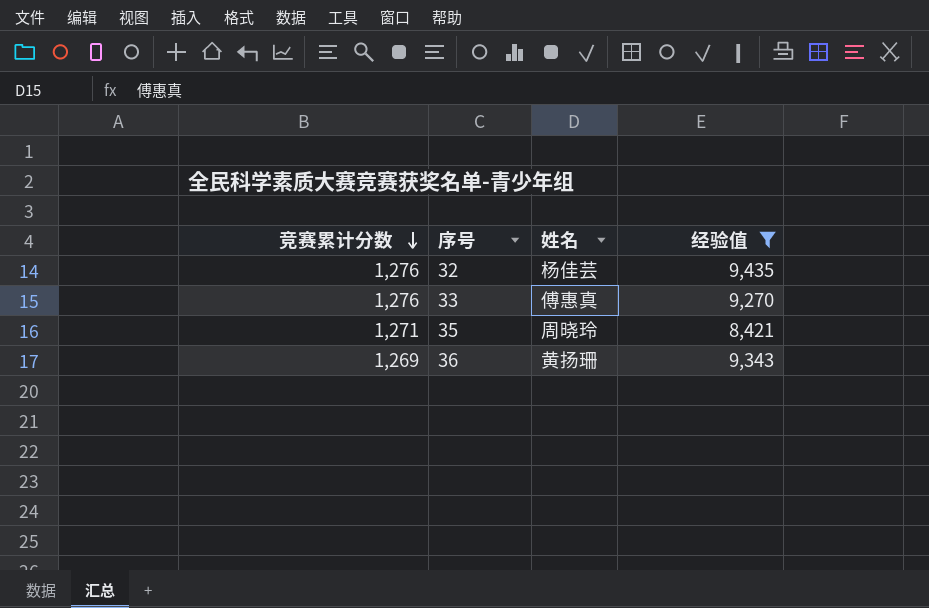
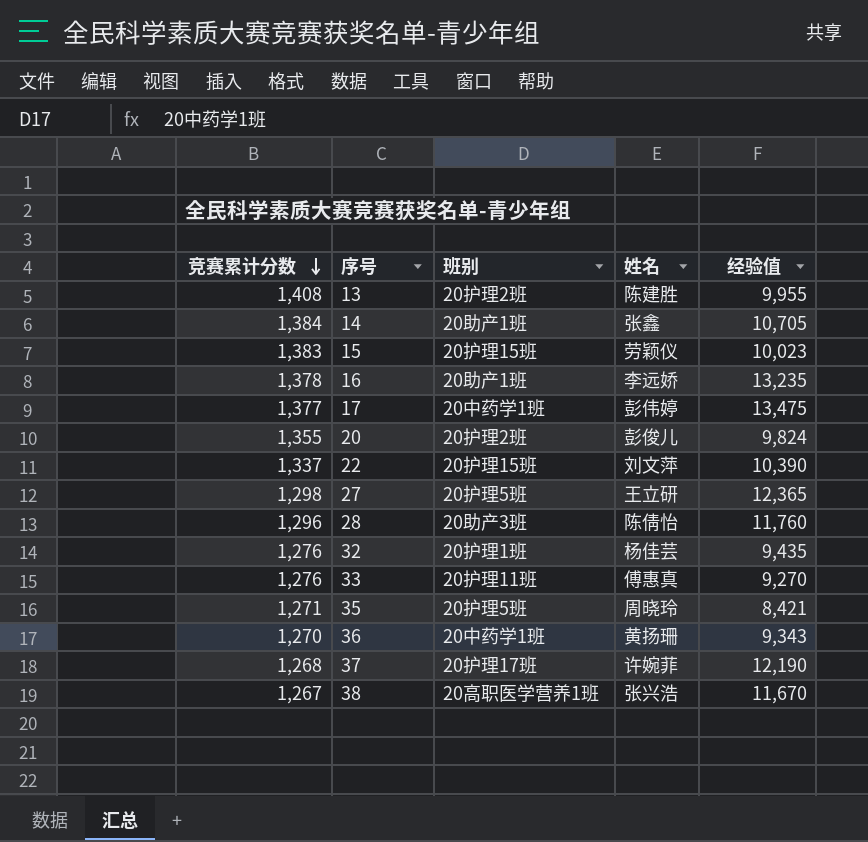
filter: 经验值 <= 9,435 -> none
column 班别 | position: none -> 3
36 | 竞赛累计分数: 1,269 -> 1,270

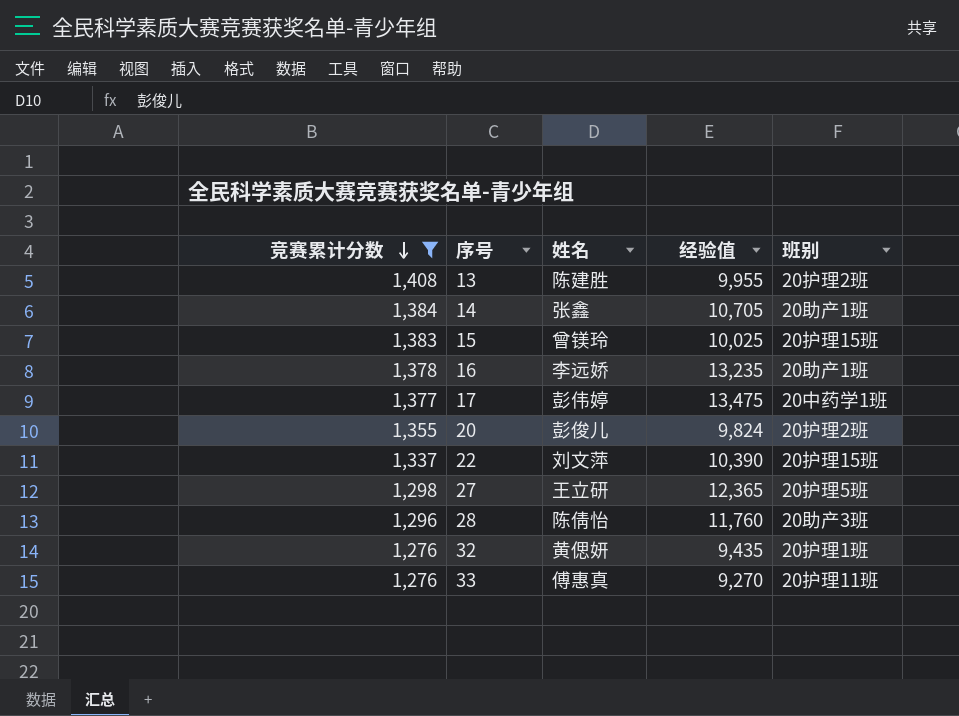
filter: none -> 竞赛累计分数 >= 1,276
column 班别 | position: 3 -> 5
15 | 姓名: 劳颖仪 -> 曾镁玲
15 | 经验值: 10,023 -> 10,025
32 | 姓名: 杨佳芸 -> 黄偲妍

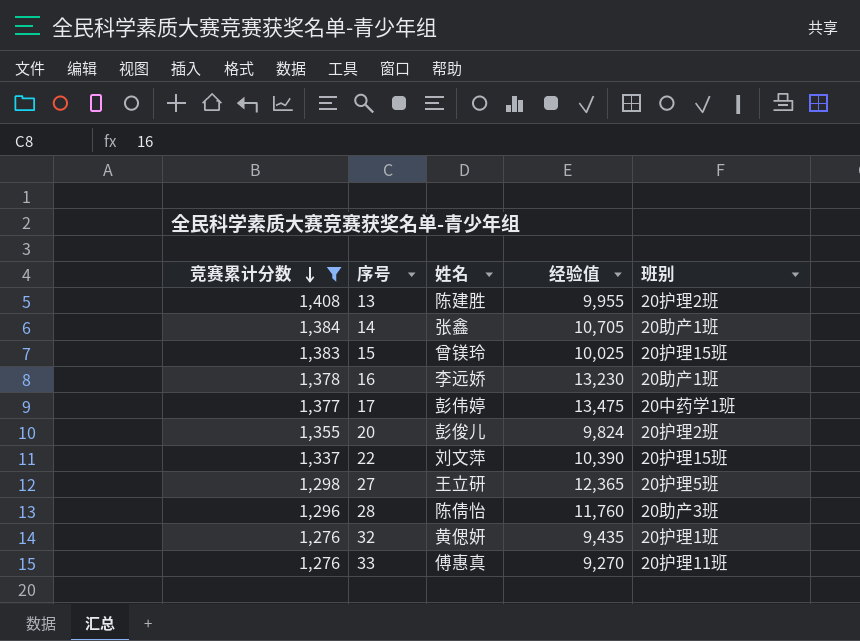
16 | 经验值: 13,235 -> 13,230

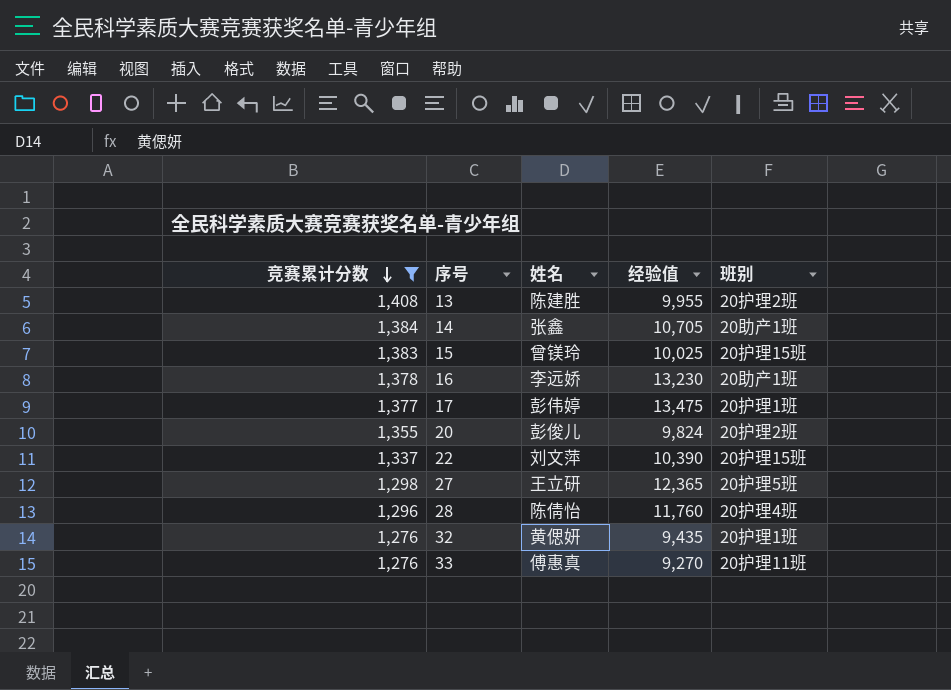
17 | 班别: 20中药学1班 -> 20护理1班
28 | 班别: 20助产3班 -> 20护理4班

